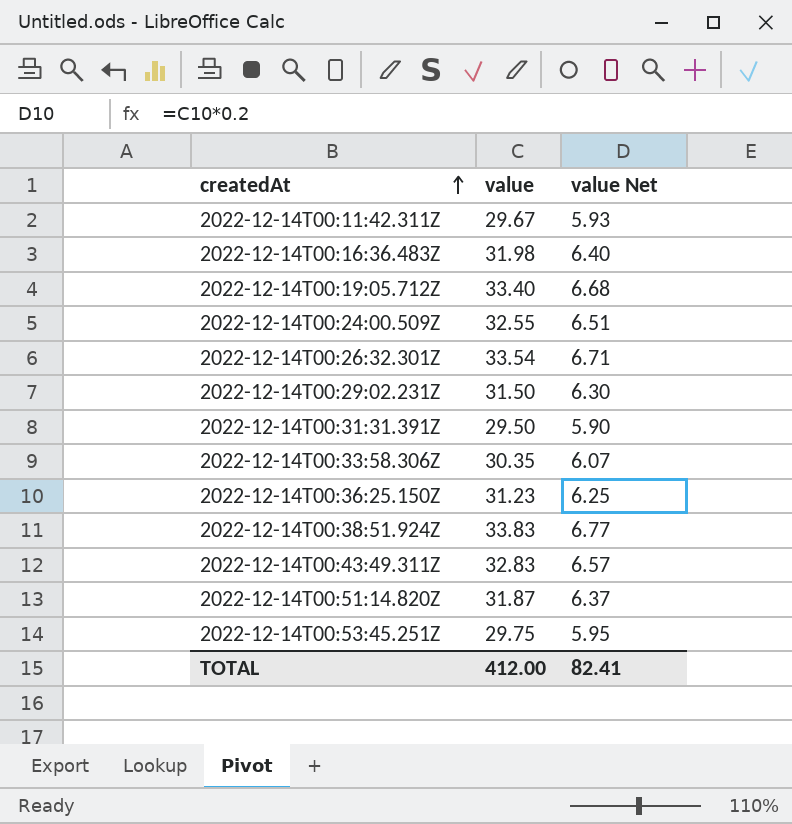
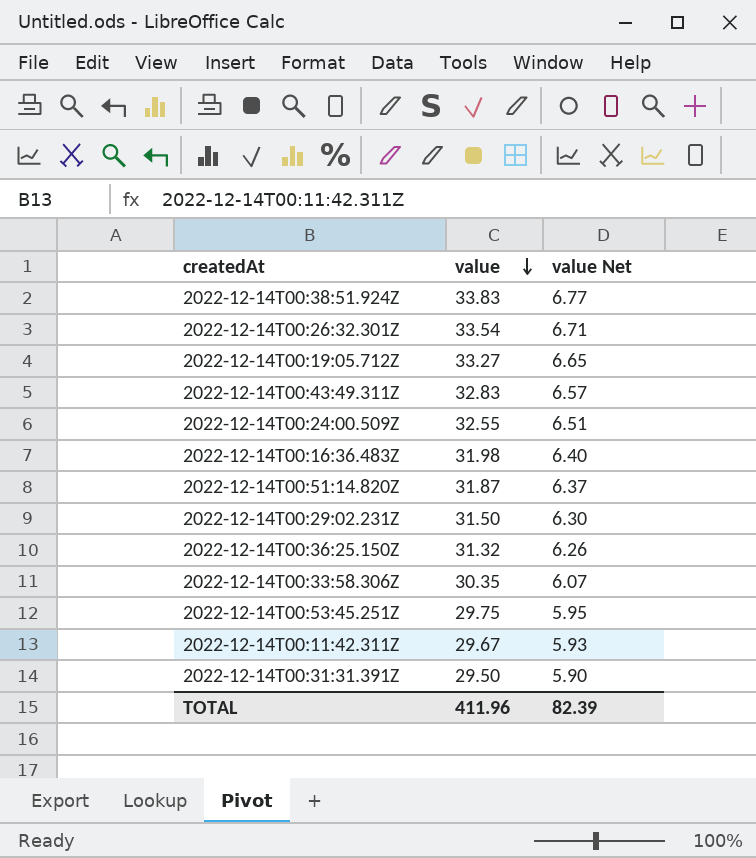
row order: createdAt ascending -> value descending
2022-12-14T00:19:05.712Z | value: 33.40 -> 33.27
2022-12-14T00:19:05.712Z | value Net: 6.68 -> 6.65
2022-12-14T00:36:25.150Z | value: 31.23 -> 31.32
2022-12-14T00:36:25.150Z | value Net: 6.25 -> 6.26
TOTAL | value: 412.00 -> 411.96
TOTAL | value Net: 82.41 -> 82.39

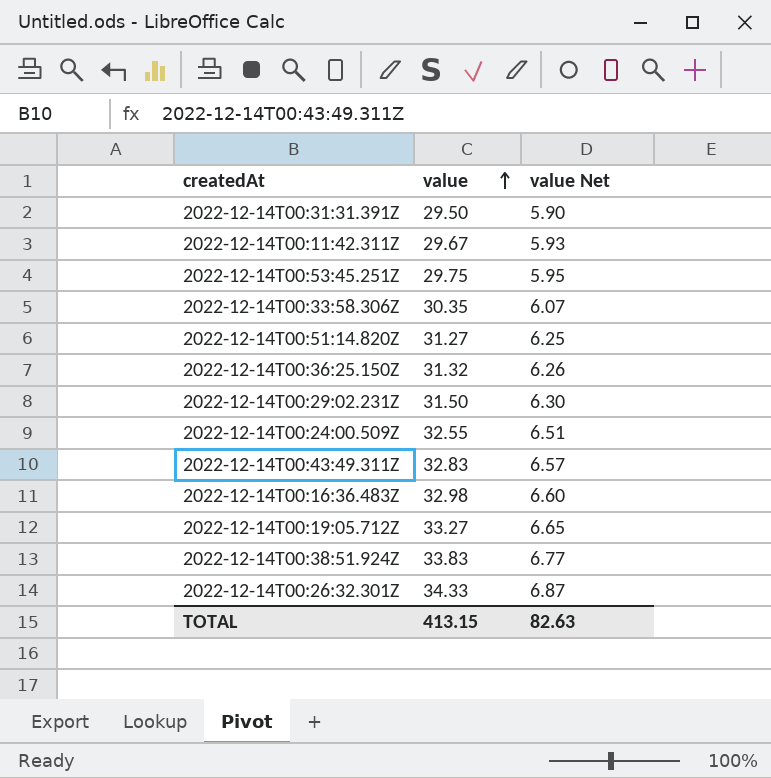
row order: value descending -> value ascending
2022-12-14T00:51:14.820Z | value: 31.87 -> 31.27
2022-12-14T00:51:14.820Z | value Net: 6.37 -> 6.25
2022-12-14T00:16:36.483Z | value: 31.98 -> 32.98
2022-12-14T00:16:36.483Z | value Net: 6.40 -> 6.60
2022-12-14T00:26:32.301Z | value: 33.54 -> 34.33
2022-12-14T00:26:32.301Z | value Net: 6.71 -> 6.87
TOTAL | value: 411.96 -> 413.15
TOTAL | value Net: 82.39 -> 82.63

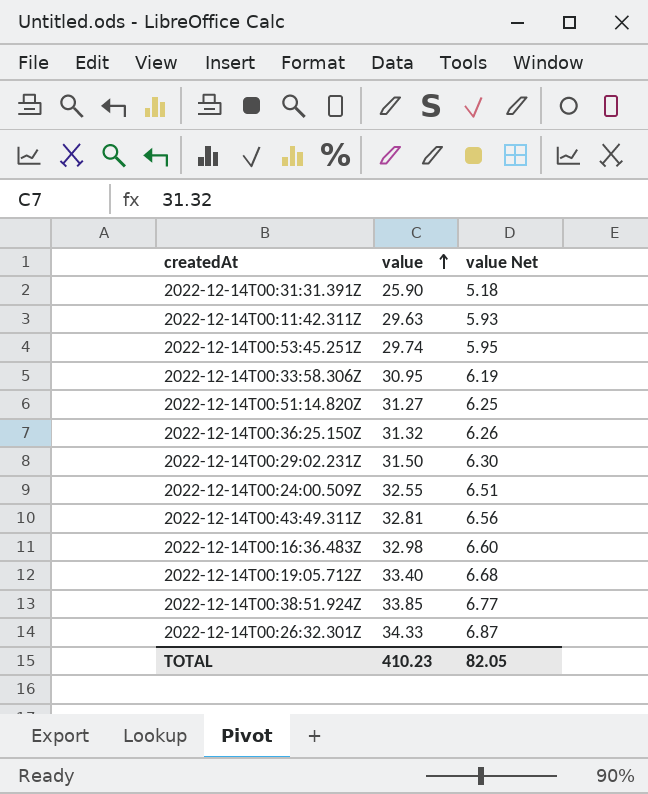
2022-12-14T00:31:31.391Z | value: 29.50 -> 25.90
2022-12-14T00:31:31.391Z | value Net: 5.90 -> 5.18
2022-12-14T00:11:42.311Z | value: 29.67 -> 29.63
2022-12-14T00:53:45.251Z | value: 29.75 -> 29.74
2022-12-14T00:33:58.306Z | value: 30.35 -> 30.95
2022-12-14T00:33:58.306Z | value Net: 6.07 -> 6.19
2022-12-14T00:43:49.311Z | value: 32.83 -> 32.81
2022-12-14T00:43:49.311Z | value Net: 6.57 -> 6.56
2022-12-14T00:19:05.712Z | value: 33.27 -> 33.40
2022-12-14T00:19:05.712Z | value Net: 6.65 -> 6.68
2022-12-14T00:38:51.924Z | value: 33.83 -> 33.85
TOTAL | value: 413.15 -> 410.23
TOTAL | value Net: 82.63 -> 82.05

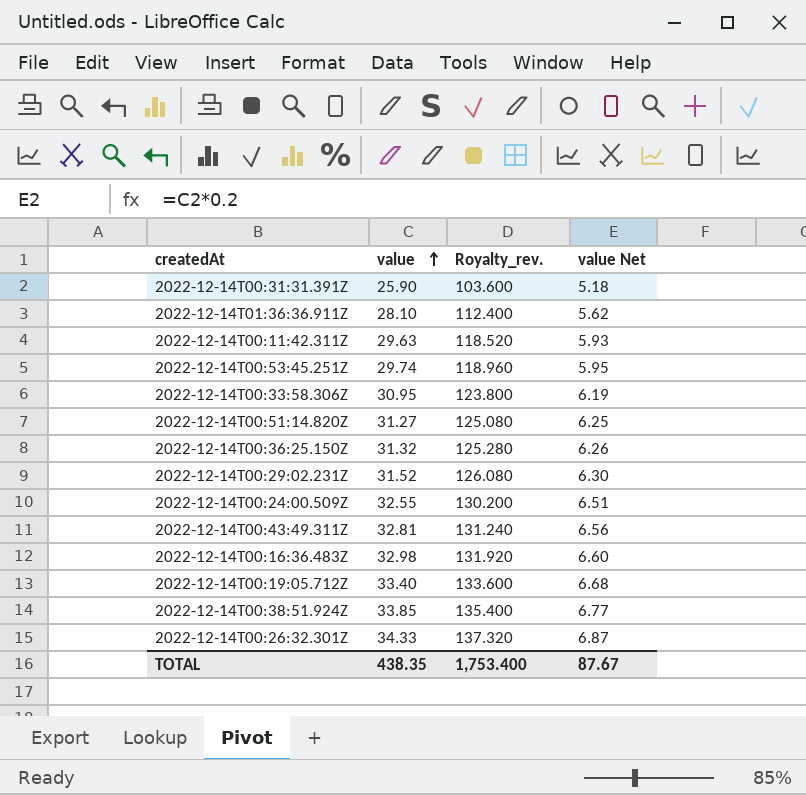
column Royalty_rev. | formula: none -> [value] * 4
row 2022-12-14T01:36:36.911Z: none -> 28.10 | 112.400 | 5.62
2022-12-14T00:29:02.231Z | value: 31.50 -> 31.52
TOTAL | value: 410.23 -> 438.35
TOTAL | value Net: 82.05 -> 87.67

